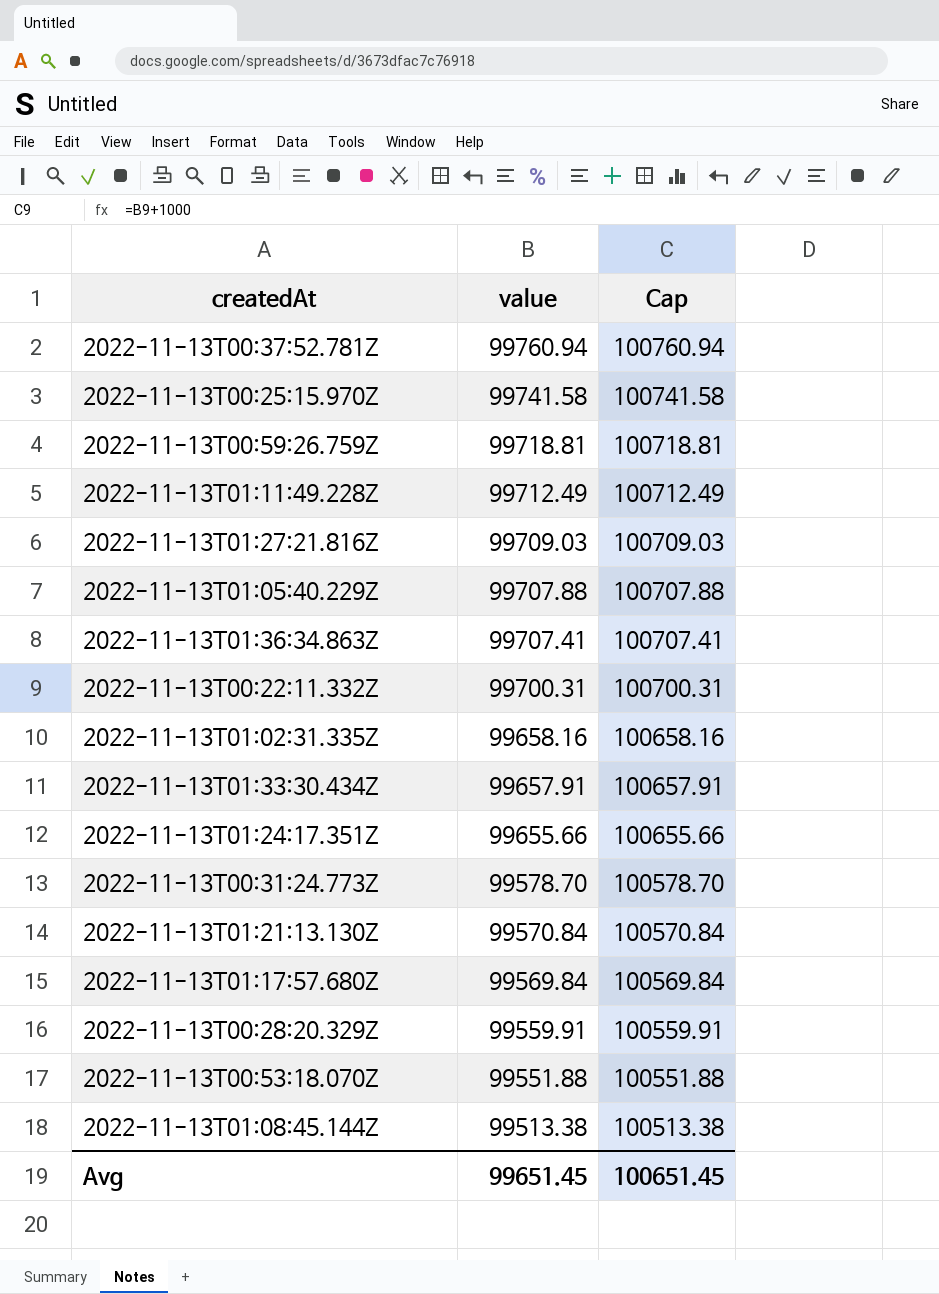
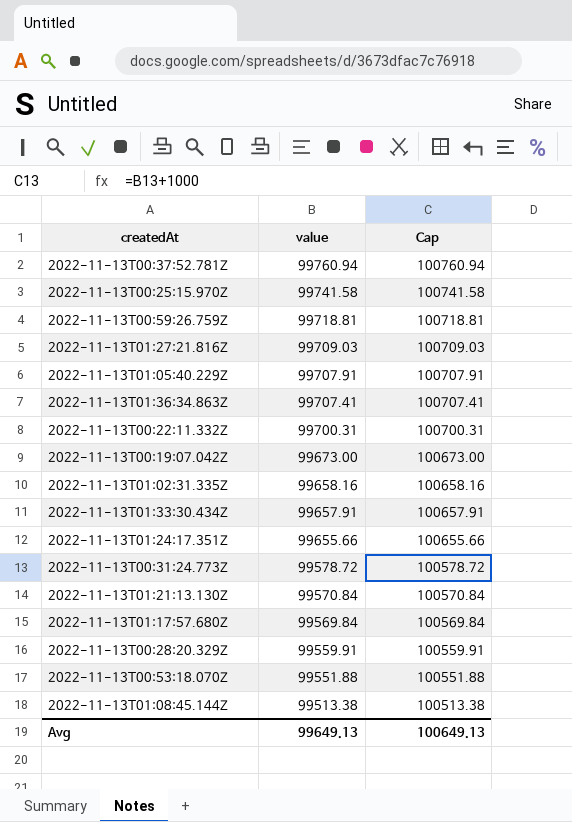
row 2022-11-13T01:11:49.228Z: 99712.49 | 100712.49 -> none
2022-11-13T01:05:40.229Z | value: 99707.88 -> 99707.91
2022-11-13T01:05:40.229Z | Cap: 100707.88 -> 100707.91
row 2022-11-13T00:19:07.042Z: none -> 99673.00 | 100673.00
2022-11-13T00:31:24.773Z | value: 99578.70 -> 99578.72
2022-11-13T00:31:24.773Z | Cap: 100578.70 -> 100578.72
Avg | value: 99651.45 -> 99649.13
Avg | Cap: 100651.45 -> 100649.13

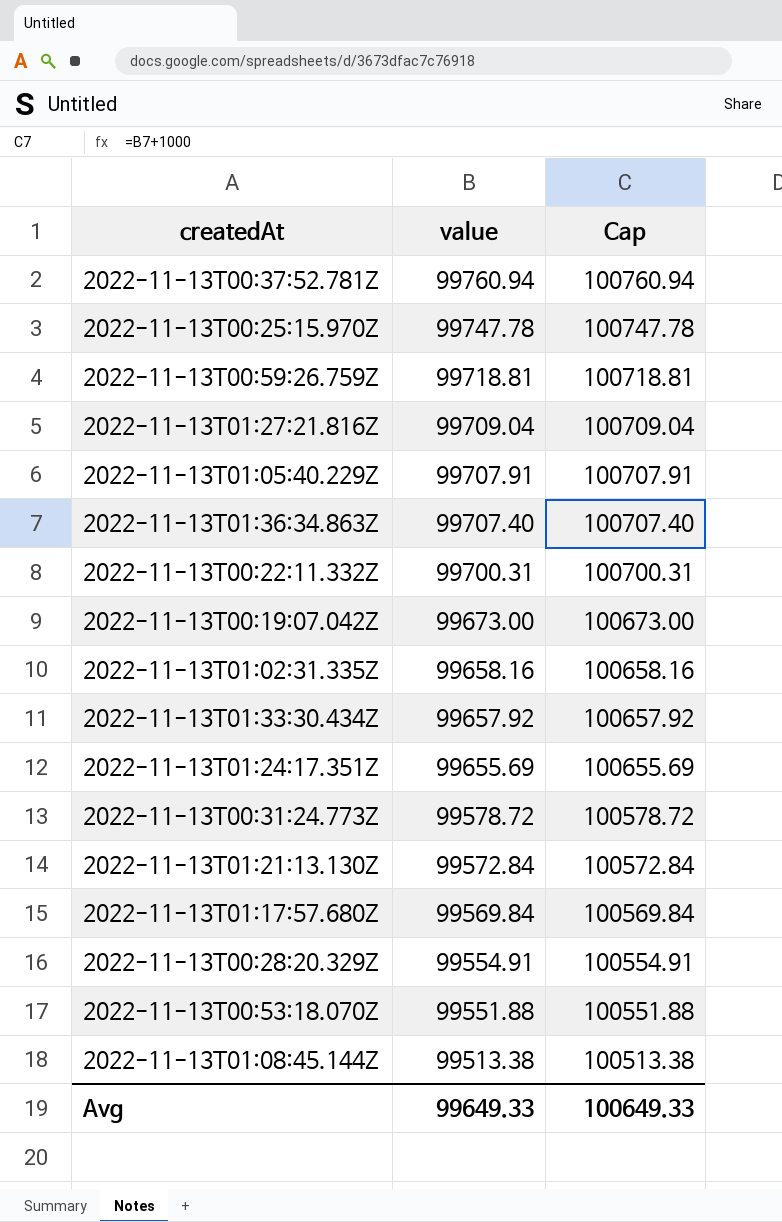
2022-11-13T00:25:15.970Z | value: 99741.58 -> 99747.78
2022-11-13T00:25:15.970Z | Cap: 100741.58 -> 100747.78
2022-11-13T01:27:21.816Z | value: 99709.03 -> 99709.04
2022-11-13T01:27:21.816Z | Cap: 100709.03 -> 100709.04
2022-11-13T01:36:34.863Z | value: 99707.41 -> 99707.40
2022-11-13T01:36:34.863Z | Cap: 100707.41 -> 100707.40
2022-11-13T01:33:30.434Z | value: 99657.91 -> 99657.92
2022-11-13T01:33:30.434Z | Cap: 100657.91 -> 100657.92
2022-11-13T01:24:17.351Z | value: 99655.66 -> 99655.69
2022-11-13T01:24:17.351Z | Cap: 100655.66 -> 100655.69
2022-11-13T01:21:13.130Z | value: 99570.84 -> 99572.84
2022-11-13T01:21:13.130Z | Cap: 100570.84 -> 100572.84
2022-11-13T00:28:20.329Z | value: 99559.91 -> 99554.91
2022-11-13T00:28:20.329Z | Cap: 100559.91 -> 100554.91
Avg | value: 99649.13 -> 99649.33
Avg | Cap: 100649.13 -> 100649.33

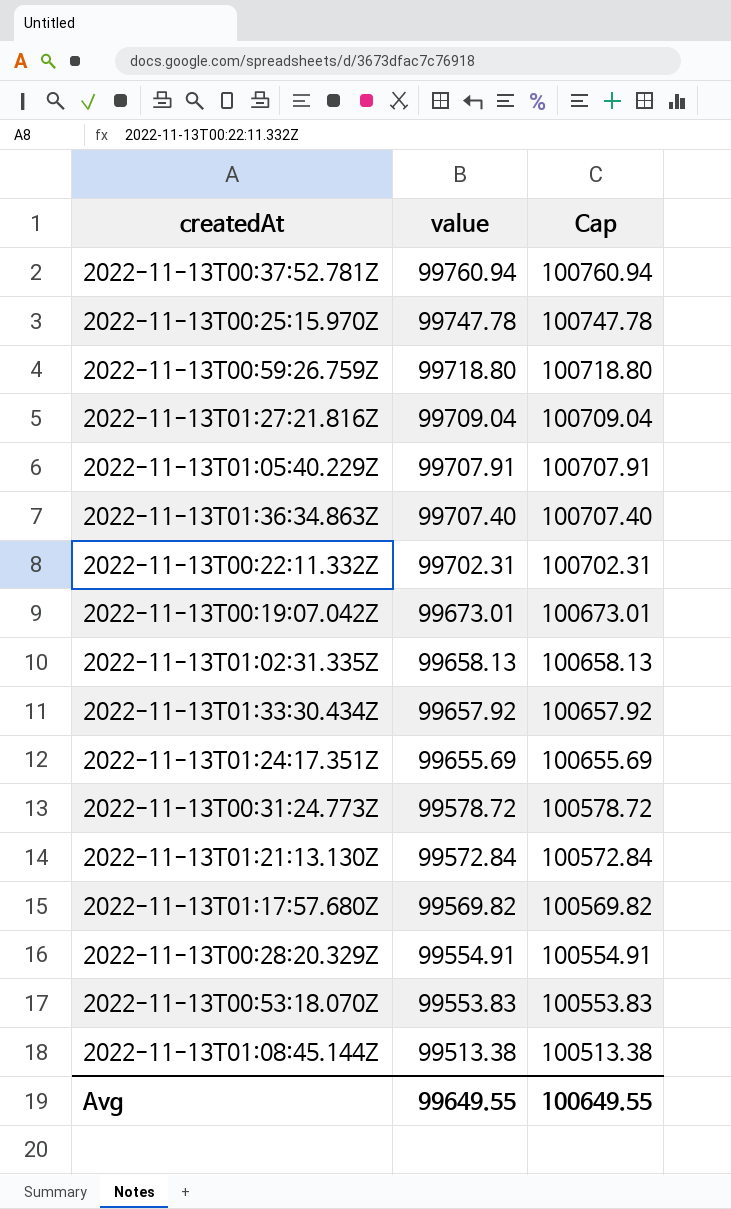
2022-11-13T00:59:26.759Z | value: 99718.81 -> 99718.80
2022-11-13T00:59:26.759Z | Cap: 100718.81 -> 100718.80
2022-11-13T00:22:11.332Z | value: 99700.31 -> 99702.31
2022-11-13T00:22:11.332Z | Cap: 100700.31 -> 100702.31
2022-11-13T00:19:07.042Z | value: 99673.00 -> 99673.01
2022-11-13T00:19:07.042Z | Cap: 100673.00 -> 100673.01
2022-11-13T01:02:31.335Z | value: 99658.16 -> 99658.13
2022-11-13T01:02:31.335Z | Cap: 100658.16 -> 100658.13
2022-11-13T01:17:57.680Z | value: 99569.84 -> 99569.82
2022-11-13T01:17:57.680Z | Cap: 100569.84 -> 100569.82
2022-11-13T00:53:18.070Z | value: 99551.88 -> 99553.83
2022-11-13T00:53:18.070Z | Cap: 100551.88 -> 100553.83
Avg | value: 99649.33 -> 99649.55
Avg | Cap: 100649.33 -> 100649.55

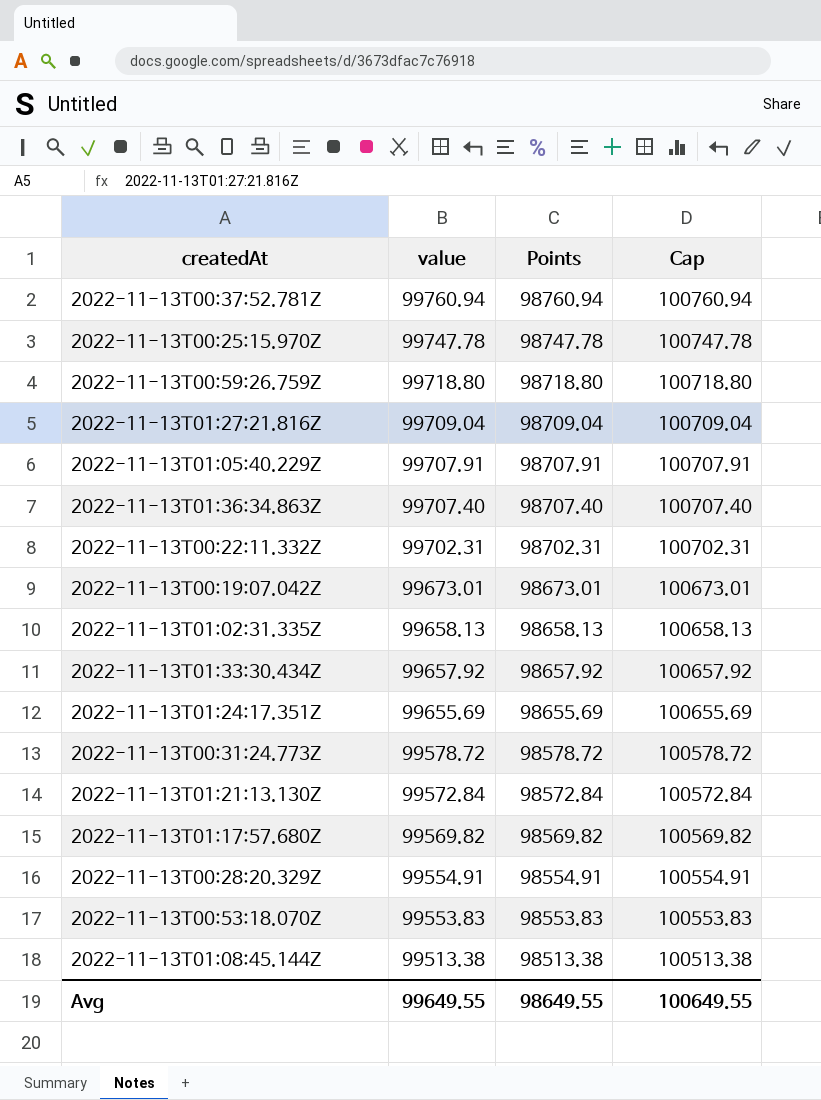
column Points | formula: none -> [value] - 1000

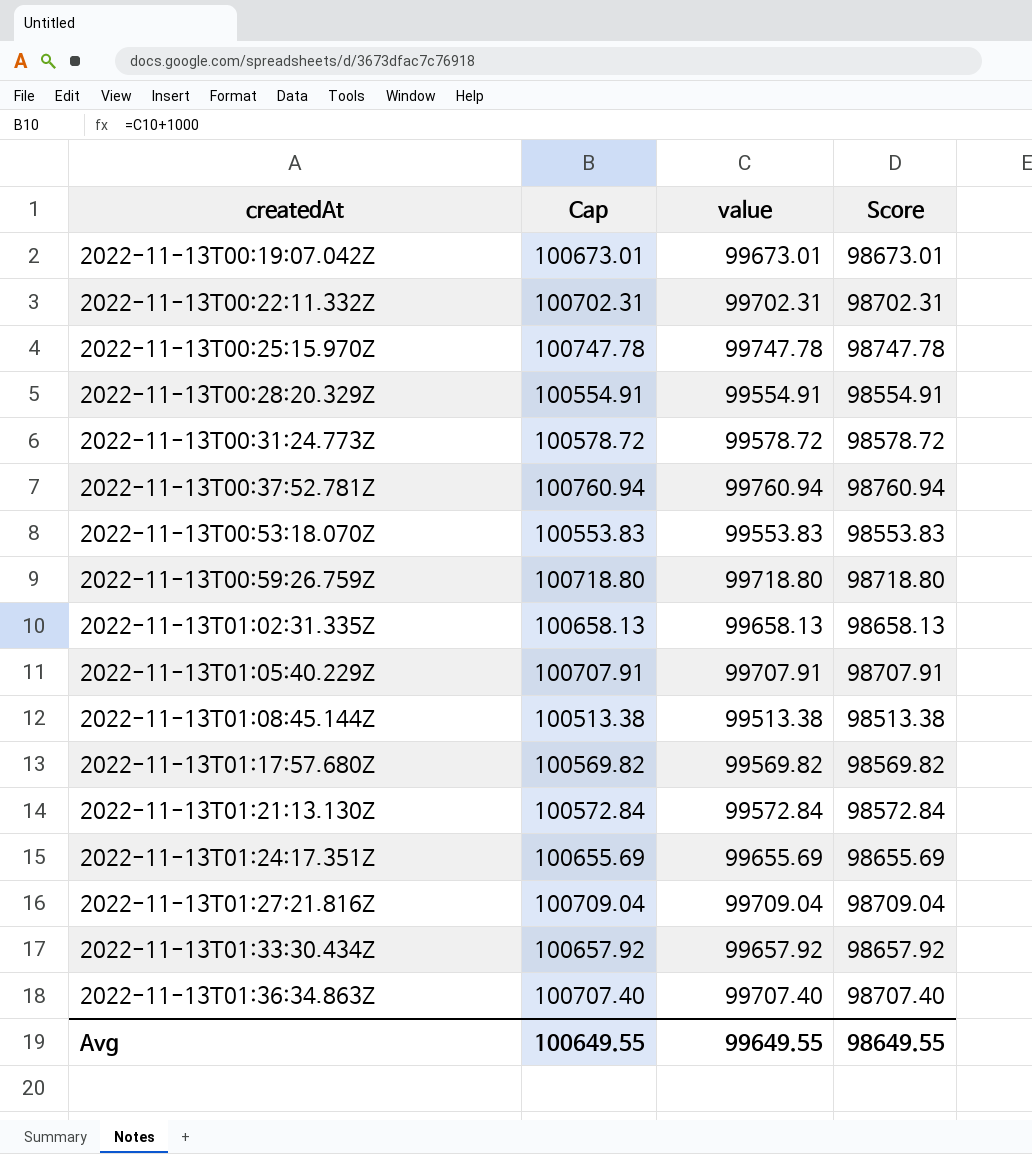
row order: value descending -> createdAt ascending
column Cap | position: 4 -> 2
column name: Points -> Score

